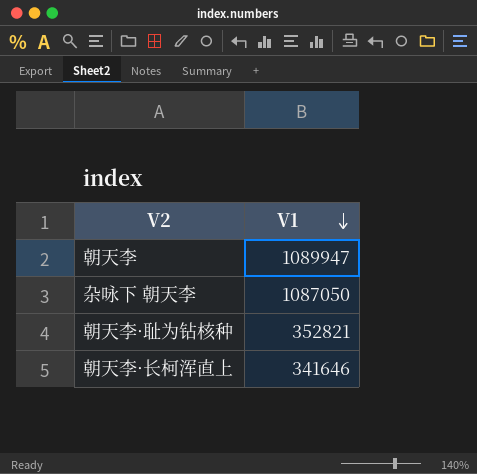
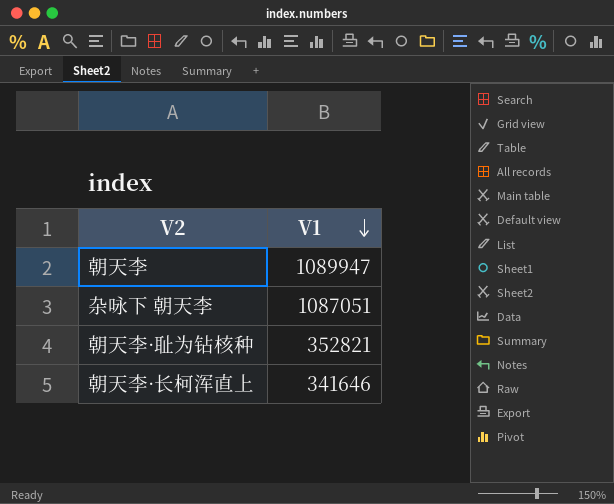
杂咏下 朝天李 | V1: 1087050 -> 1087051

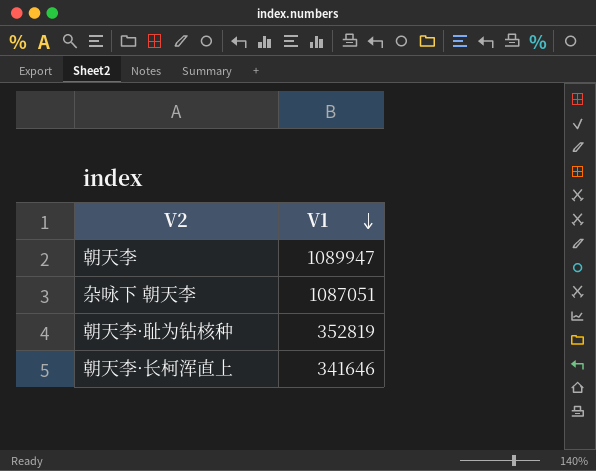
朝天李·耻为钻核种 | V1: 352821 -> 352819

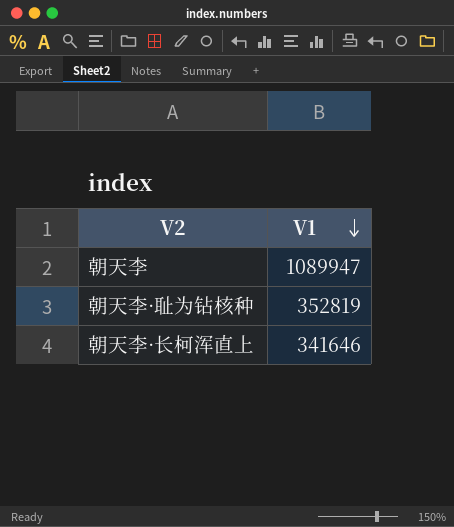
row 杂咏下 朝天李: 1087051 -> none

